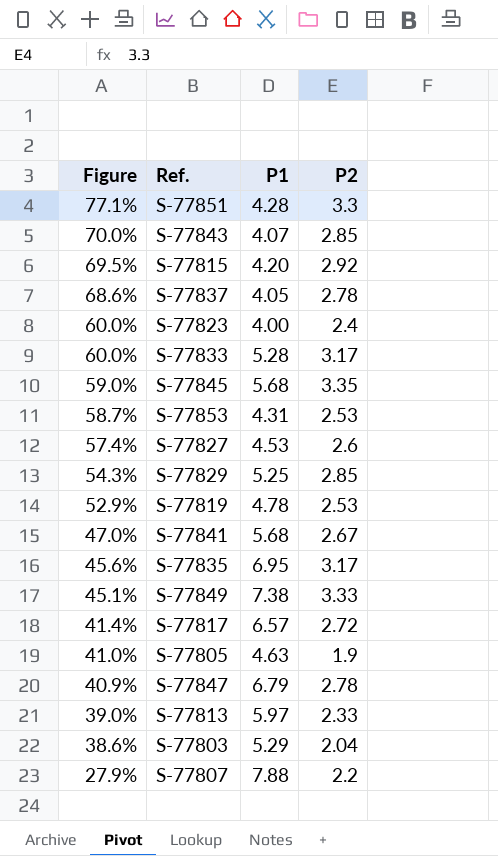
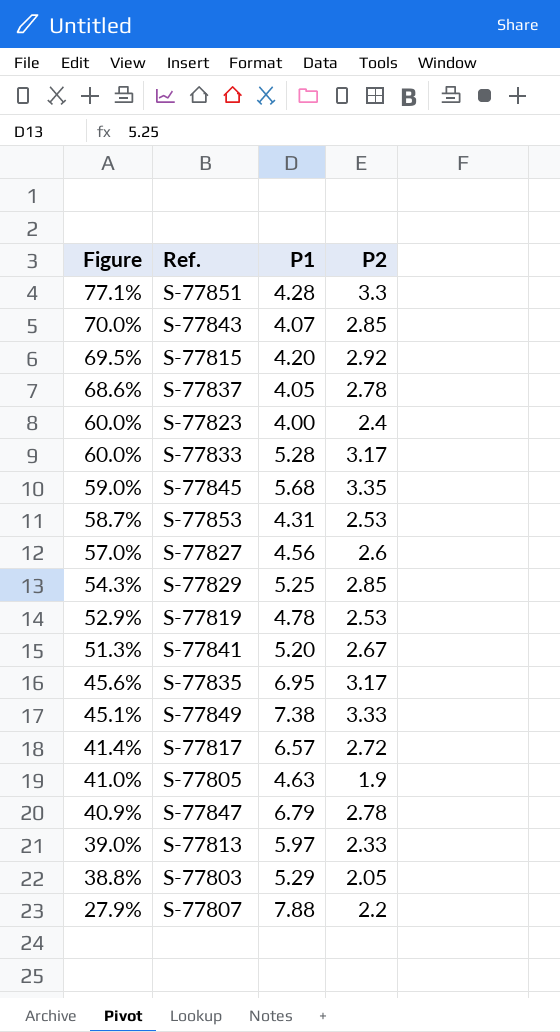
S-77827 | Figure: 57.4% -> 57.0%
S-77827 | P1: 4.53 -> 4.56
S-77841 | Figure: 47.0% -> 51.3%
S-77841 | P1: 5.68 -> 5.20
S-77803 | Figure: 38.6% -> 38.8%
S-77803 | P2: 2.04 -> 2.05

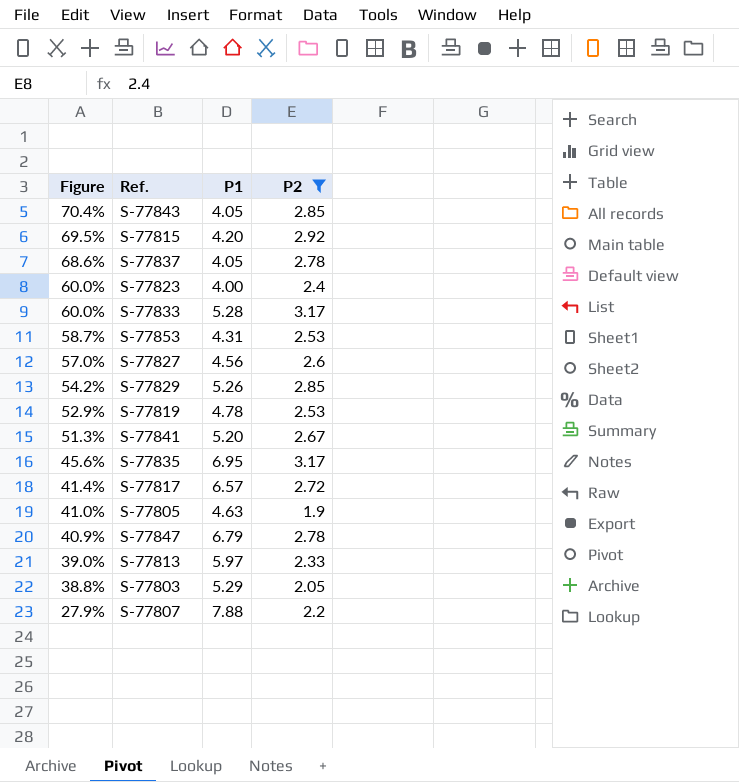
filter: none -> P2 <= 3.17
S-77843 | Figure: 70.0% -> 70.4%
S-77843 | P1: 4.07 -> 4.05
S-77829 | Figure: 54.3% -> 54.2%
S-77829 | P1: 5.25 -> 5.26

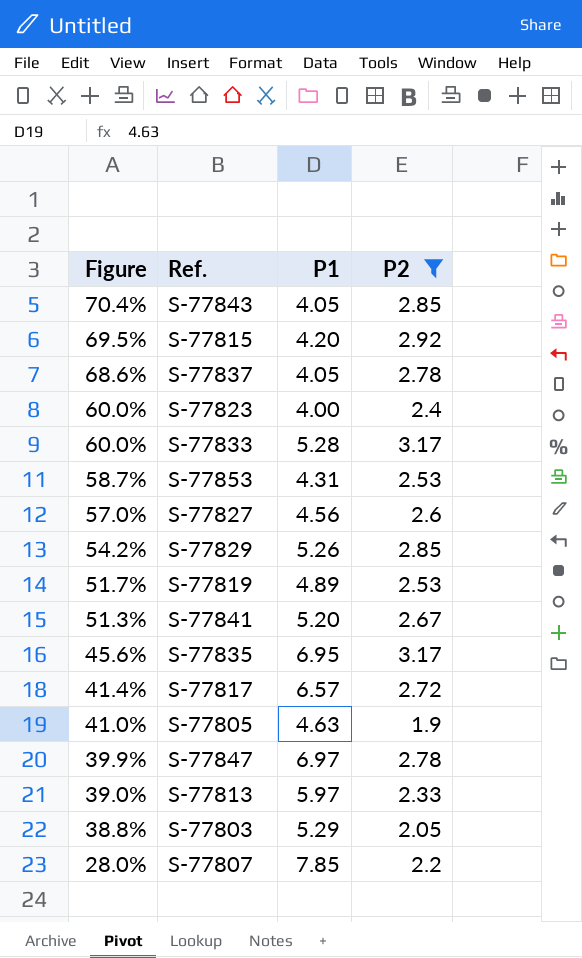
S-77819 | Figure: 52.9% -> 51.7%
S-77819 | P1: 4.78 -> 4.89
S-77847 | Figure: 40.9% -> 39.9%
S-77847 | P1: 6.79 -> 6.97
S-77807 | Figure: 27.9% -> 28.0%
S-77807 | P1: 7.88 -> 7.85

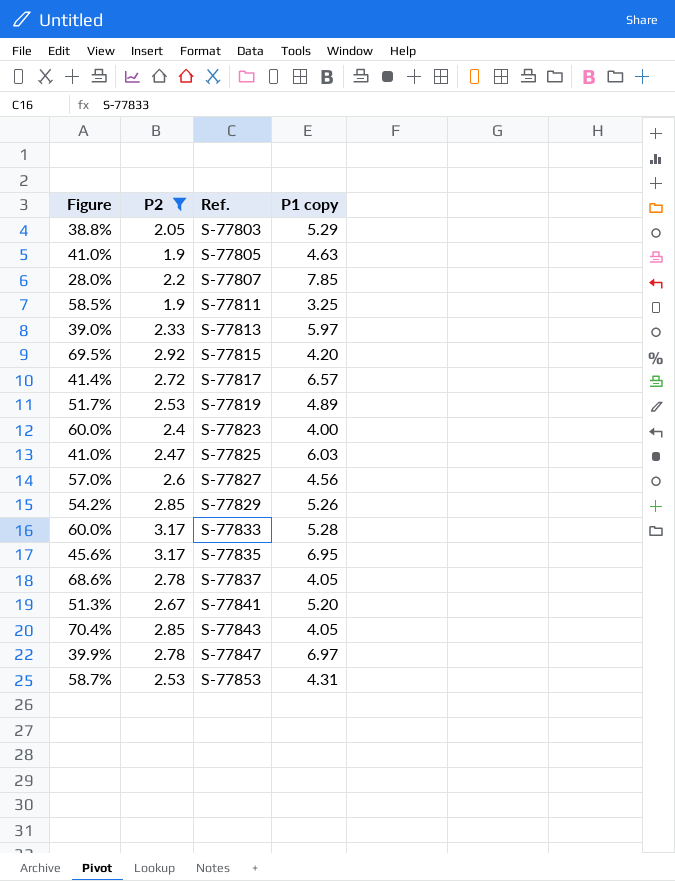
row order: Figure descending -> Ref. ascending
column P2 | position: 4 -> 2
column name: P1 -> P1 copy
row S-77811: none -> 58.5% | 1.9 | 3.25
row S-77825: none -> 41.0% | 2.47 | 6.03

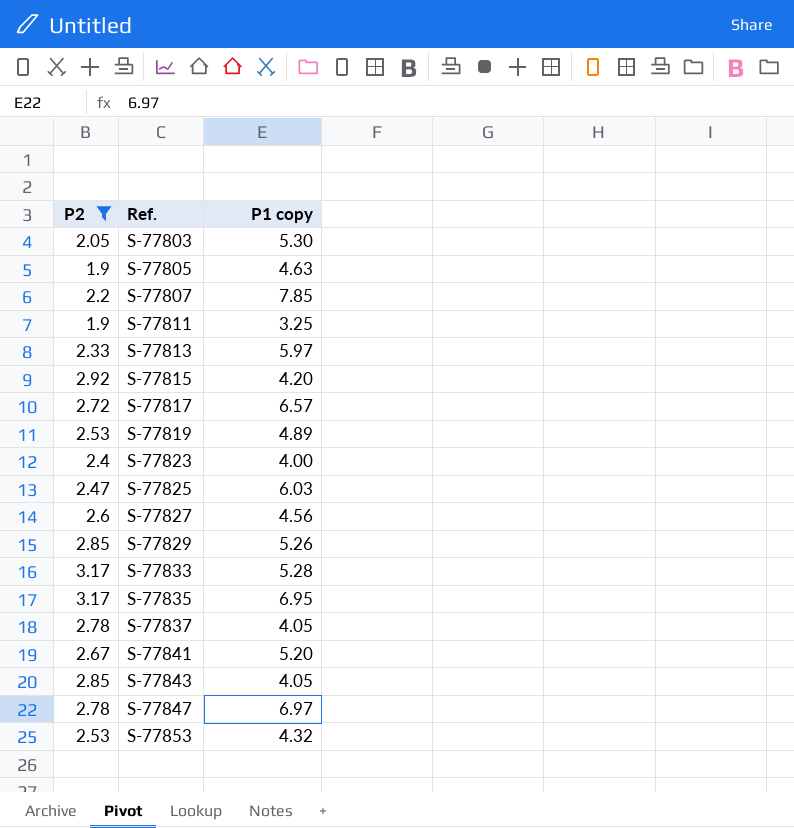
column Figure | formula: [P2] / [P1 copy] -> none
S-77803 | P1 copy: 5.29 -> 5.30
S-77853 | P1 copy: 4.31 -> 4.32

